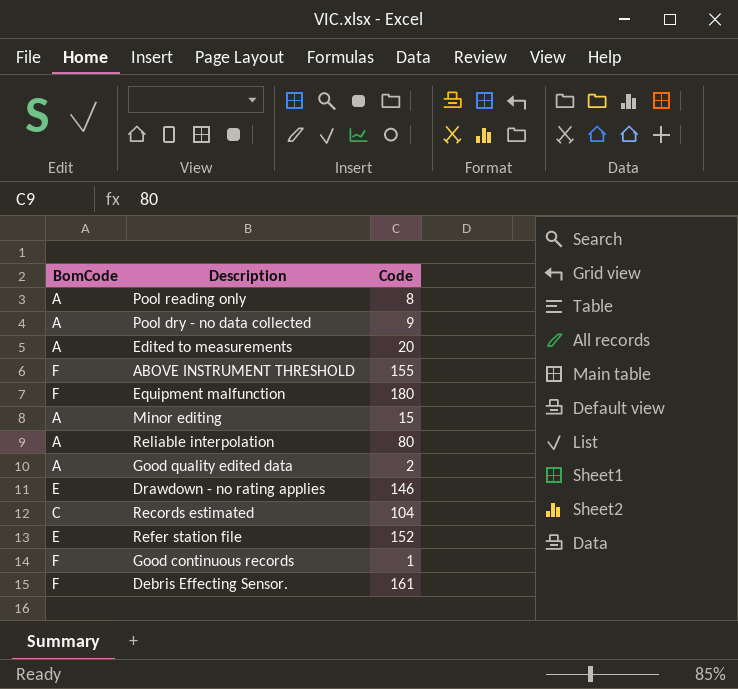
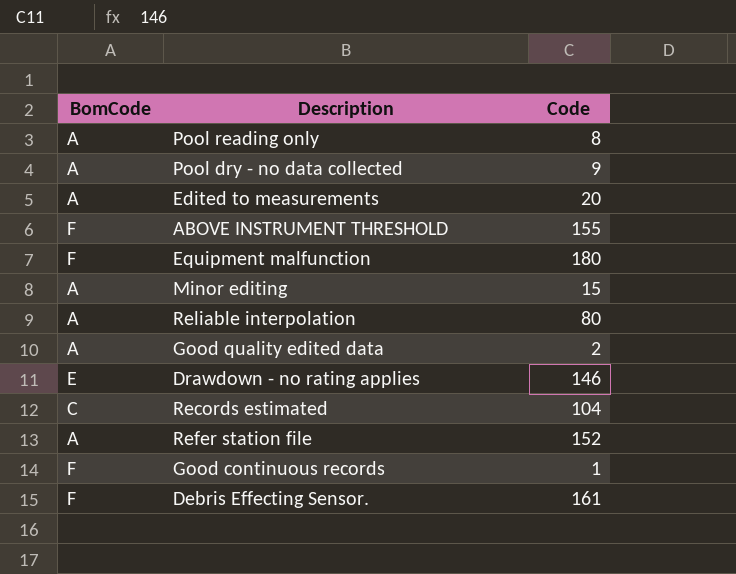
Refer station file | BomCode: E -> A

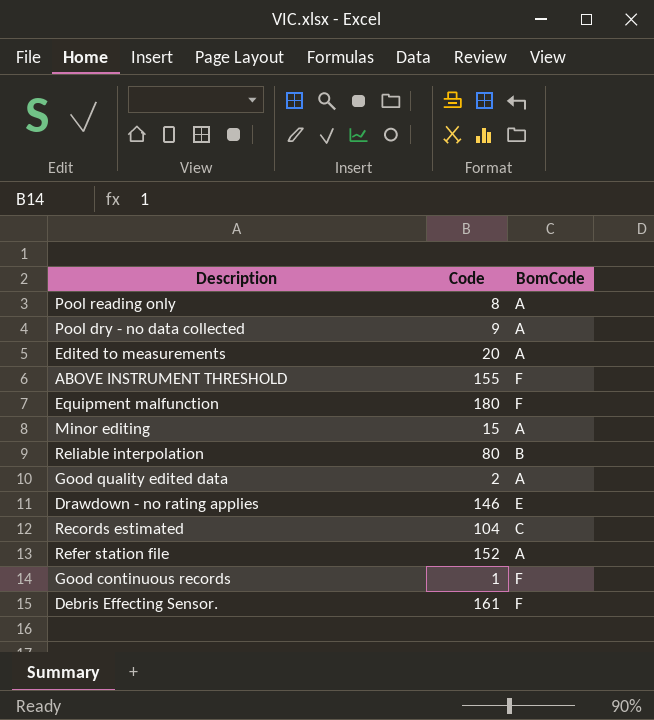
column BomCode | position: 1 -> 3
Reliable interpolation | BomCode: A -> B

